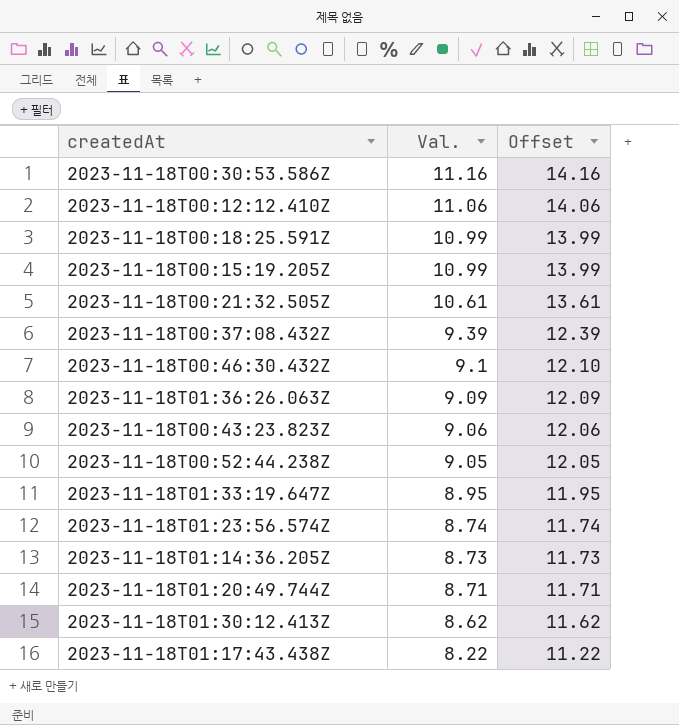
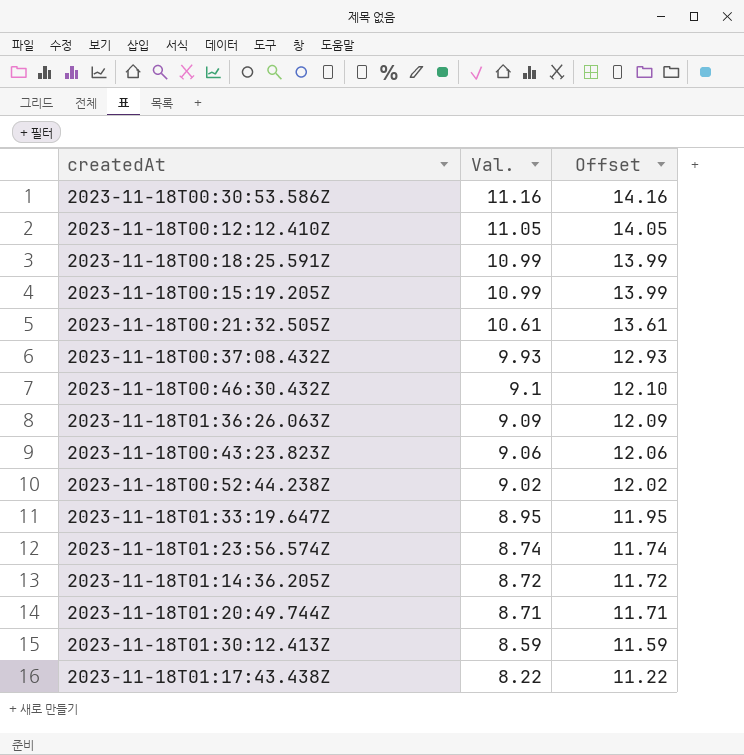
2023-11-18T00:12:12.410Z | Val.: 11.06 -> 11.05
2023-11-18T00:12:12.410Z | Offset: 14.06 -> 14.05
2023-11-18T00:37:08.432Z | Val.: 9.39 -> 9.93
2023-11-18T00:37:08.432Z | Offset: 12.39 -> 12.93
2023-11-18T00:52:44.238Z | Val.: 9.05 -> 9.02
2023-11-18T00:52:44.238Z | Offset: 12.05 -> 12.02
2023-11-18T01:14:36.205Z | Val.: 8.73 -> 8.72
2023-11-18T01:14:36.205Z | Offset: 11.73 -> 11.72
2023-11-18T01:30:12.413Z | Val.: 8.62 -> 8.59
2023-11-18T01:30:12.413Z | Offset: 11.62 -> 11.59

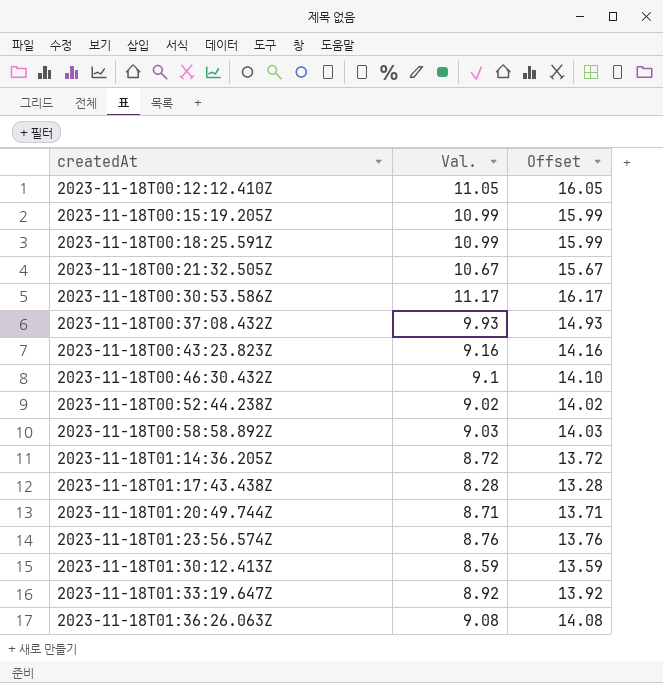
row order: Val. descending -> createdAt ascending
column Offset | formula: [Val.] + 3 -> [Val.] + 5
2023-11-18T00:21:32.505Z | Val.: 10.61 -> 10.67
2023-11-18T00:30:53.586Z | Val.: 11.16 -> 11.17
2023-11-18T00:43:23.823Z | Val.: 9.06 -> 9.16
row 2023-11-18T00:58:58.892Z: none -> 9.03 | 14.03
2023-11-18T01:17:43.438Z | Val.: 8.22 -> 8.28
2023-11-18T01:23:56.574Z | Val.: 8.74 -> 8.76
2023-11-18T01:33:19.647Z | Val.: 8.95 -> 8.92
2023-11-18T01:36:26.063Z | Val.: 9.09 -> 9.08

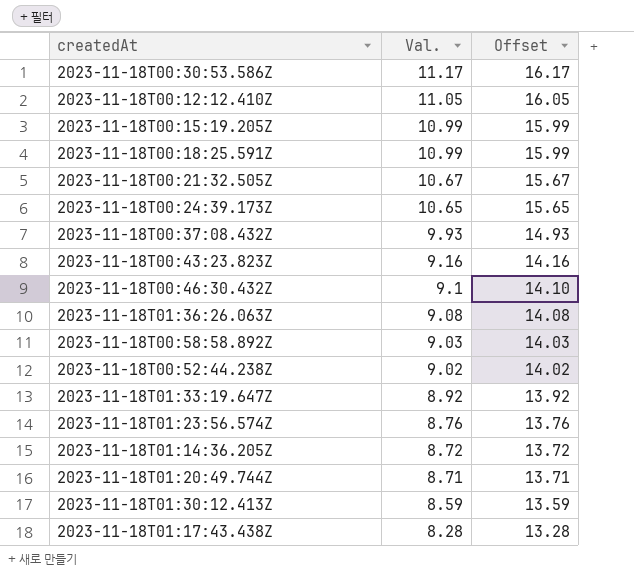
row order: createdAt ascending -> Val. descending
row 2023-11-18T00:24:39.173Z: none -> 10.65 | 15.65

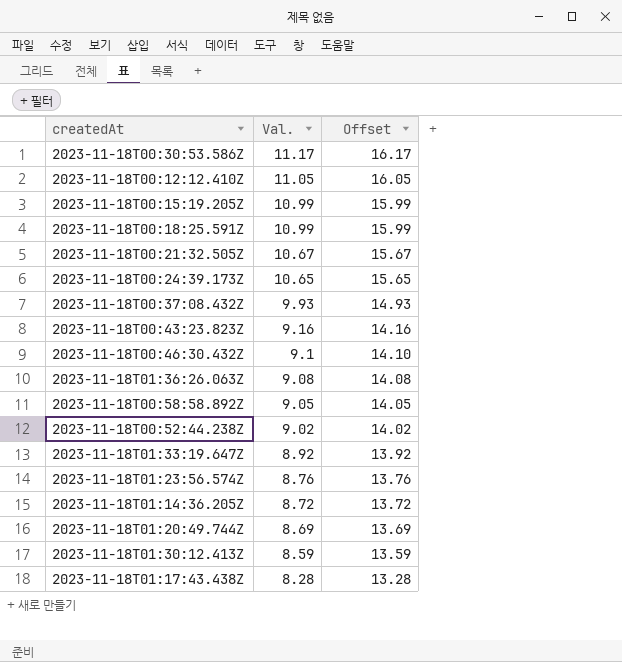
2023-11-18T00:58:58.892Z | Val.: 9.03 -> 9.05
2023-11-18T00:58:58.892Z | Offset: 14.03 -> 14.05
2023-11-18T01:20:49.744Z | Val.: 8.71 -> 8.69
2023-11-18T01:20:49.744Z | Offset: 13.71 -> 13.69

